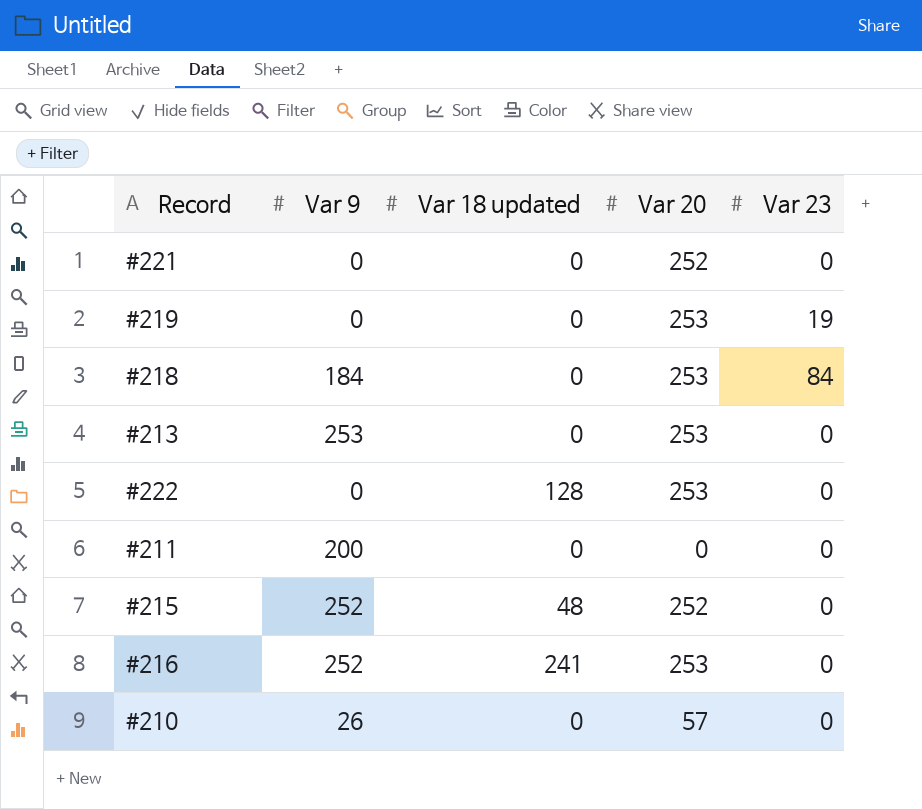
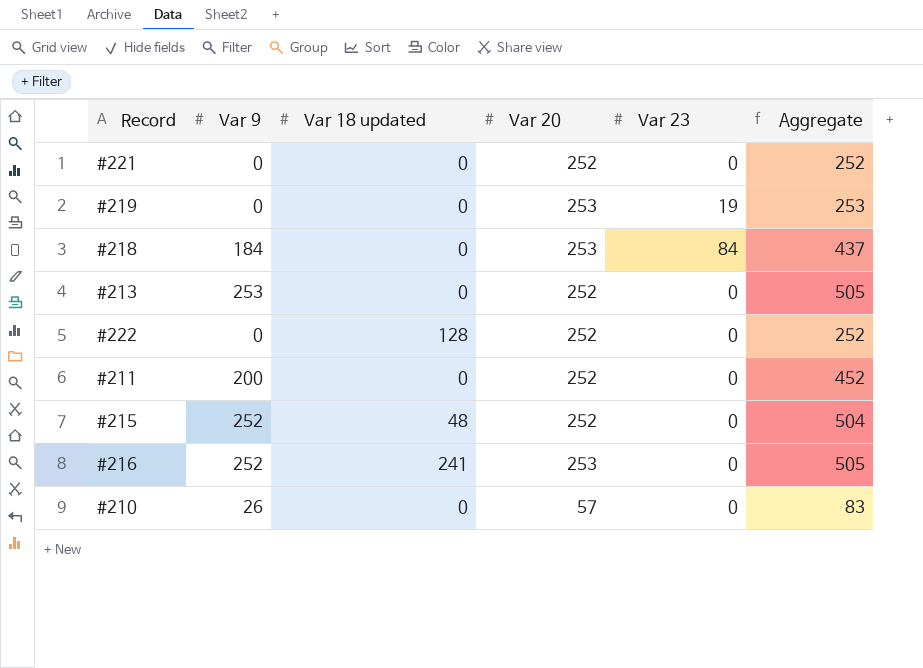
column Aggregate | formula: none -> [Var 9] + [Var 20]
#213 | Var 20: 253 -> 252
#222 | Var 20: 253 -> 252
#211 | Var 20: 0 -> 252

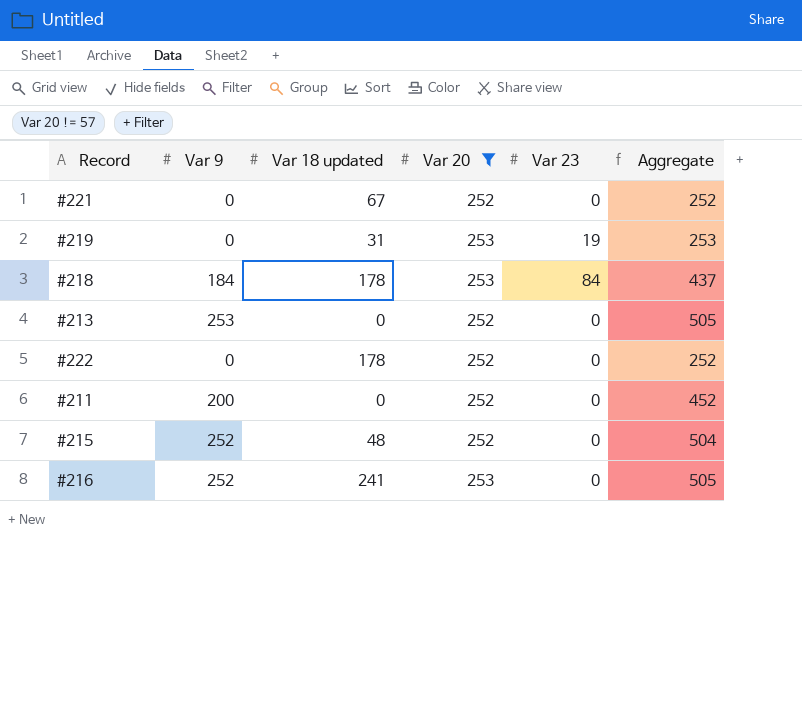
filter: none -> Var 20 != 57
#221 | Var 18 updated: 0 -> 67
#219 | Var 18 updated: 0 -> 31
#218 | Var 18 updated: 0 -> 178
#222 | Var 18 updated: 128 -> 178

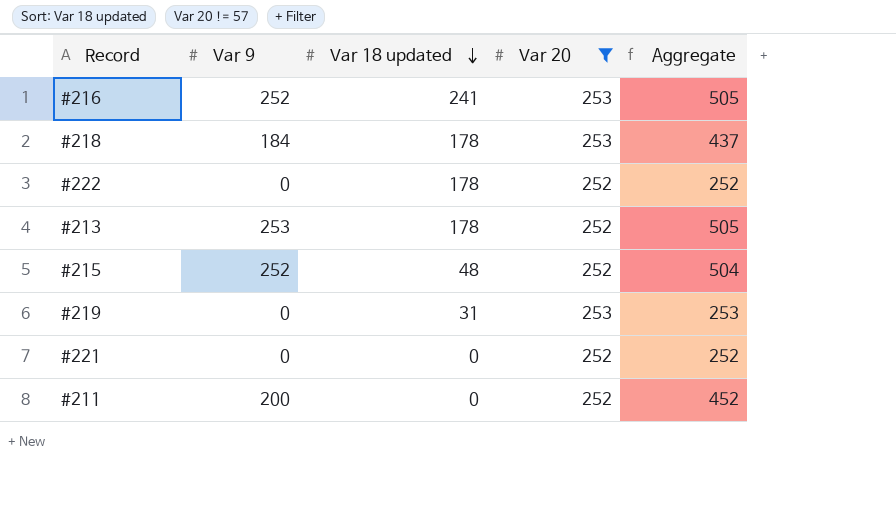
row order: none -> Var 18 updated descending
column Var 23 | position: 5 -> none
#213 | Var 18 updated: 0 -> 178
#221 | Var 18 updated: 67 -> 0

